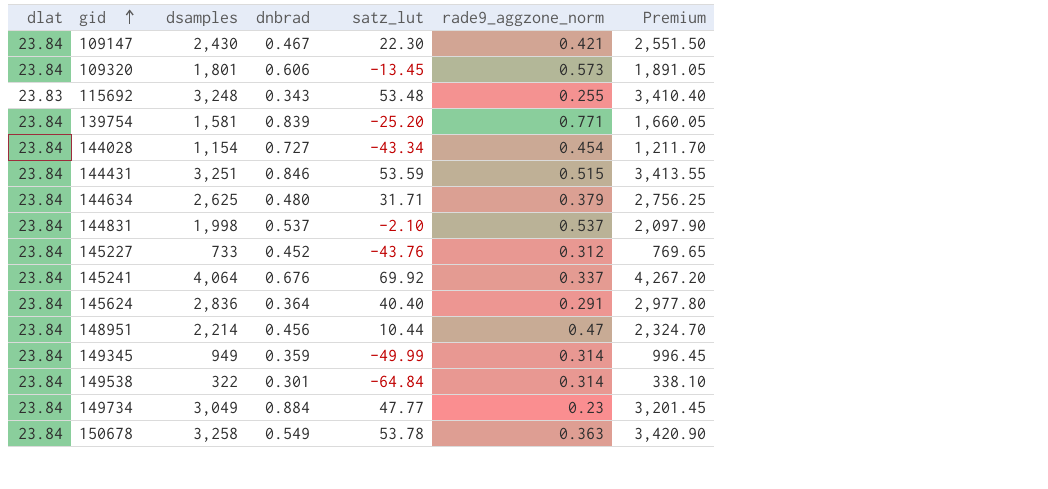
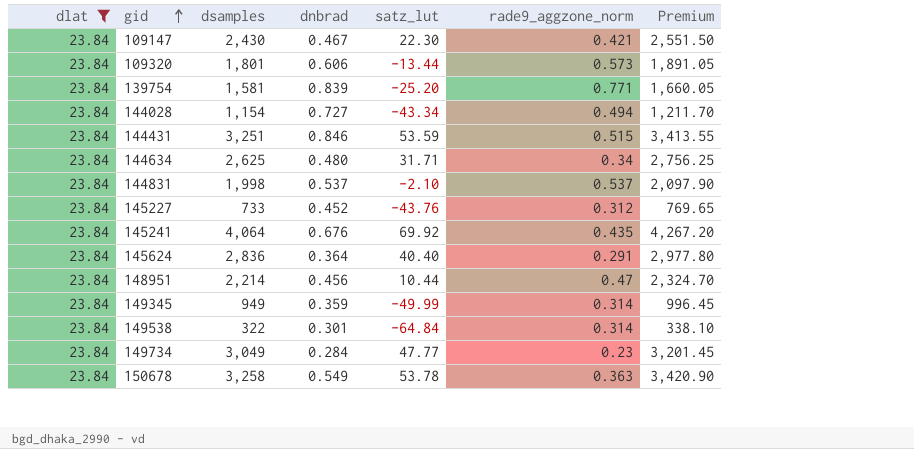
filter: none -> dlat = 23.84
109320 | satz_lut: -13.45 -> -13.44
144028 | rade9_aggzone_norm: 0.454 -> 0.494
144634 | rade9_aggzone_norm: 0.379 -> 0.34
145241 | rade9_aggzone_norm: 0.337 -> 0.435
149734 | dnbrad: 0.884 -> 0.284

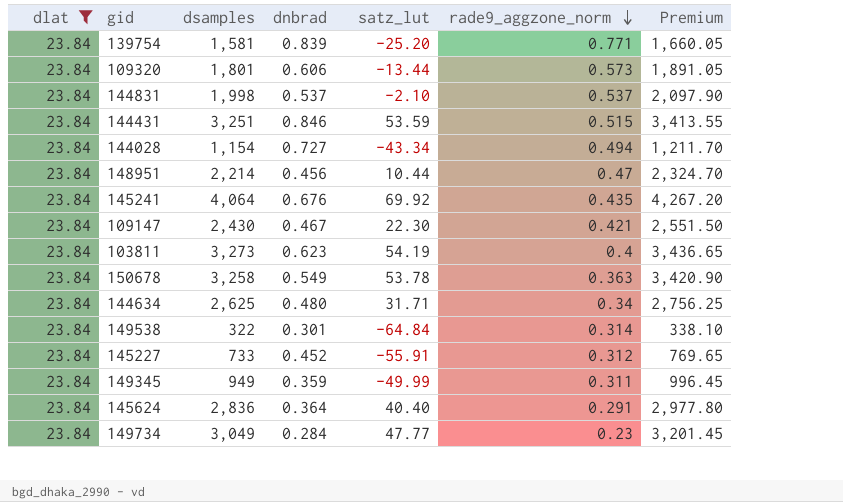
row order: gid ascending -> rade9_aggzone_norm descending
row 103811: none -> 23.84 | 3,273 | 0.623 | 54.19 | 0.4 | 3,436.65
145227 | satz_lut: -43.76 -> -55.91
149345 | rade9_aggzone_norm: 0.314 -> 0.311

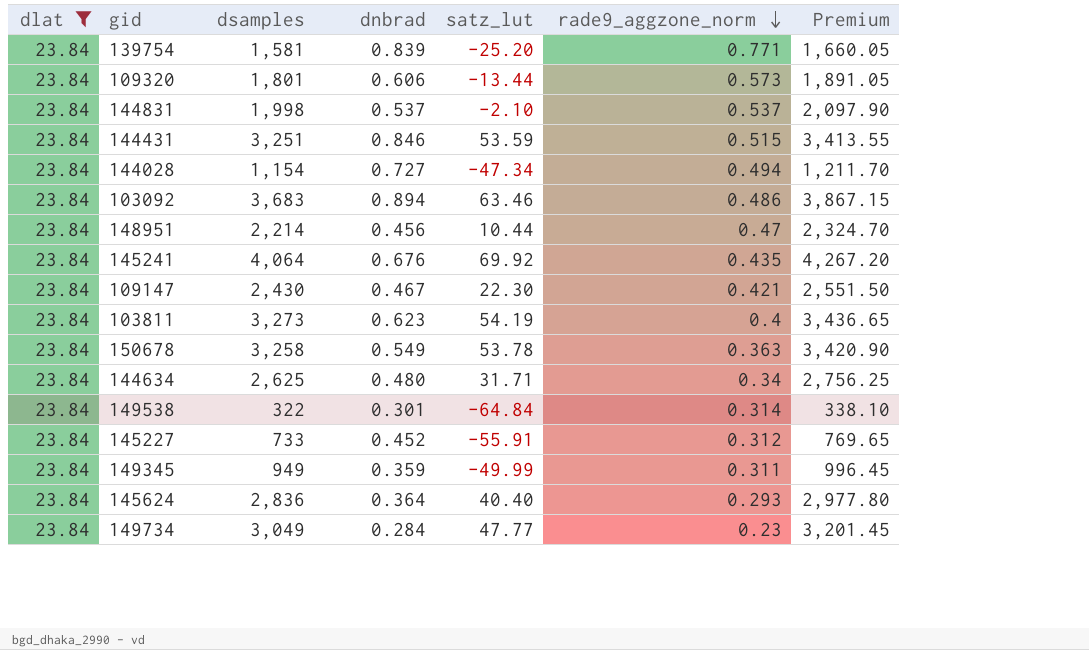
144028 | satz_lut: -43.34 -> -47.34
row 103092: none -> 23.84 | 3,683 | 0.894 | 63.46 | 0.486 | 3,867.15
145624 | rade9_aggzone_norm: 0.291 -> 0.293

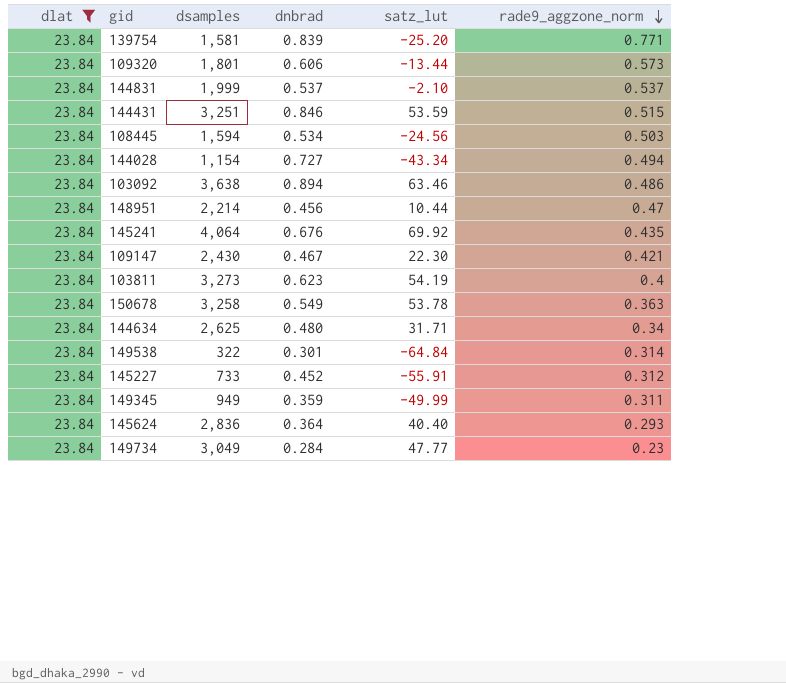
column Premium | formula: [dsamples] * 1.05 -> none
144831 | dsamples: 1,998 -> 1,999
row 108445: none -> 23.84 | 1,594 | 0.534 | -24.56 | 0.503
144028 | satz_lut: -47.34 -> -43.34
103092 | dsamples: 3,683 -> 3,638

